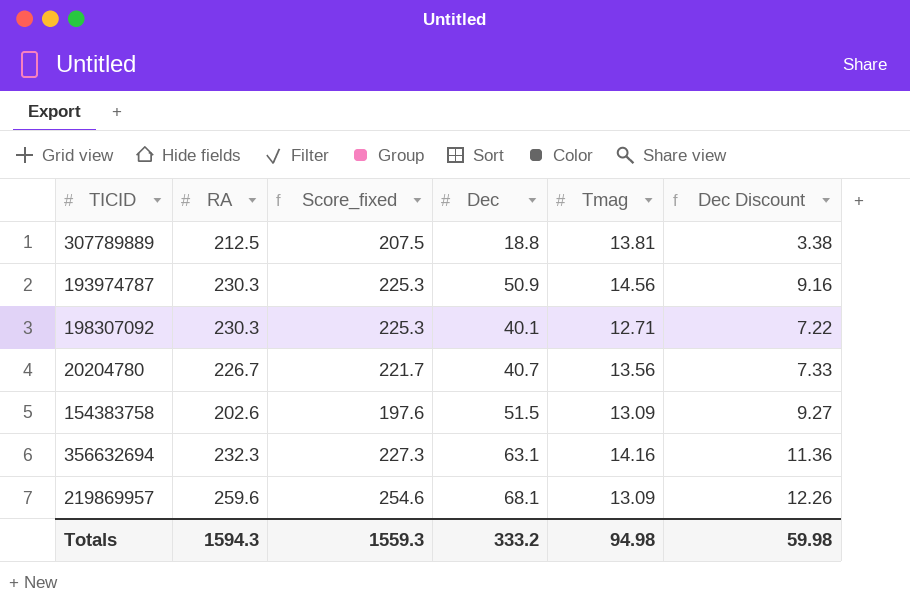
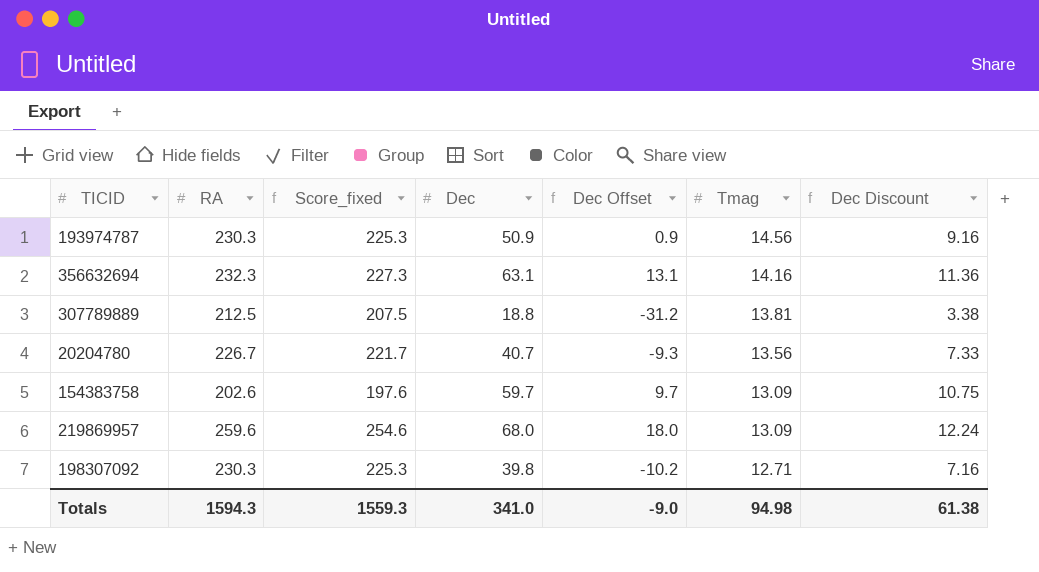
row order: none -> Tmag descending
column Dec Offset | formula: none -> [Dec] - 50
154383758 | Dec: 51.5 -> 59.7
154383758 | Dec Discount: 9.27 -> 10.75
219869957 | Dec: 68.1 -> 68.0
219869957 | Dec Discount: 12.26 -> 12.24
198307092 | Dec: 40.1 -> 39.8
198307092 | Dec Discount: 7.22 -> 7.16
Totals | Dec: 333.2 -> 341.0
Totals | Dec Discount: 59.98 -> 61.38

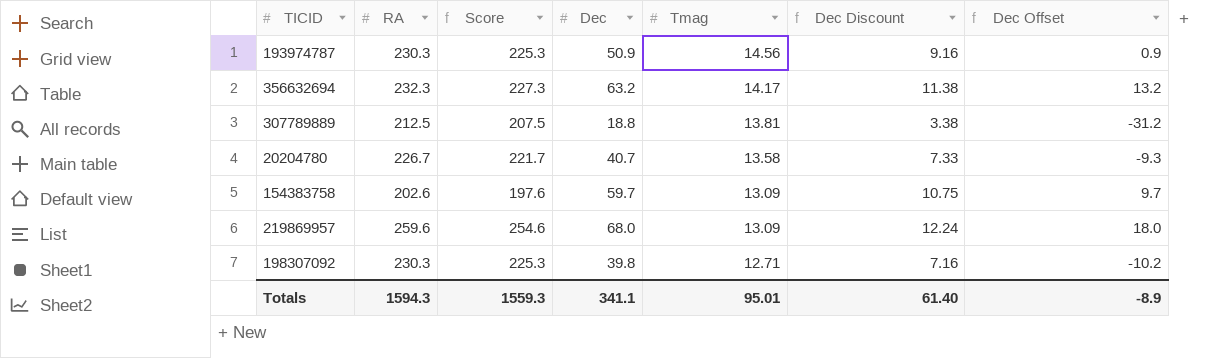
column name: Score_fixed -> Score
column Dec Offset | position: 5 -> 7
356632694 | Dec: 63.1 -> 63.2
356632694 | Tmag: 14.16 -> 14.17
356632694 | Dec Discount: 11.36 -> 11.38
356632694 | Dec Offset: 13.1 -> 13.2
20204780 | Tmag: 13.56 -> 13.58
Totals | Dec: 341.0 -> 341.1
Totals | Tmag: 94.98 -> 95.01
Totals | Dec Discount: 61.38 -> 61.40
Totals | Dec Offset: -9.0 -> -8.9

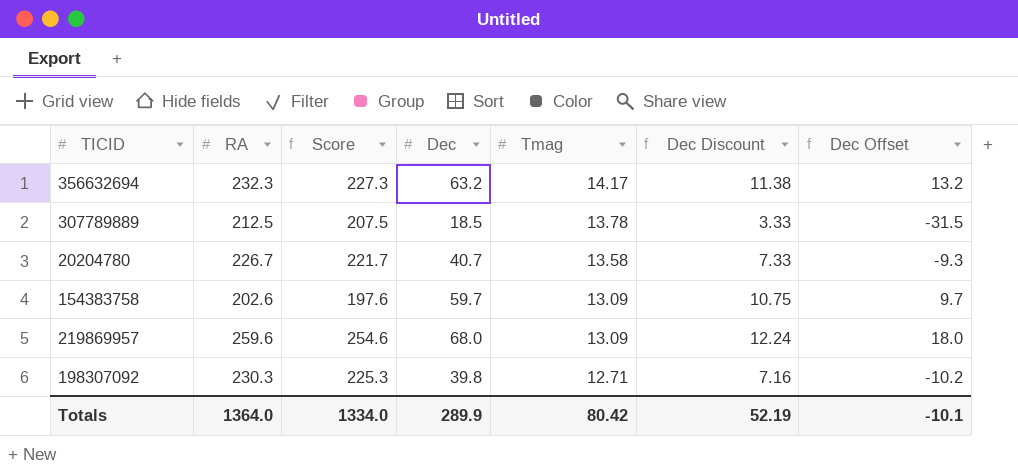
row 193974787: 230.3 | 225.3 | 50.9 | 14.56 | 9.16 | 0.9 -> none
307789889 | Dec: 18.8 -> 18.5
307789889 | Tmag: 13.81 -> 13.78
307789889 | Dec Discount: 3.38 -> 3.33
307789889 | Dec Offset: -31.2 -> -31.5
Totals | RA: 1594.3 -> 1364.0
Totals | Score: 1559.3 -> 1334.0
Totals | Dec: 341.1 -> 289.9
Totals | Tmag: 95.01 -> 80.42
Totals | Dec Discount: 61.40 -> 52.19
Totals | Dec Offset: -8.9 -> -10.1

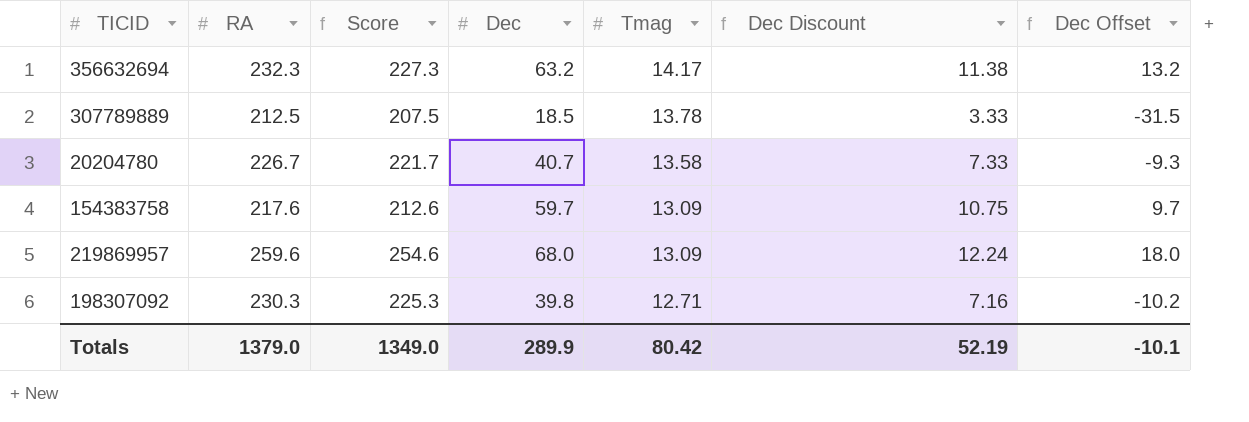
154383758 | RA: 202.6 -> 217.6
154383758 | Score: 197.6 -> 212.6
Totals | RA: 1364.0 -> 1379.0
Totals | Score: 1334.0 -> 1349.0

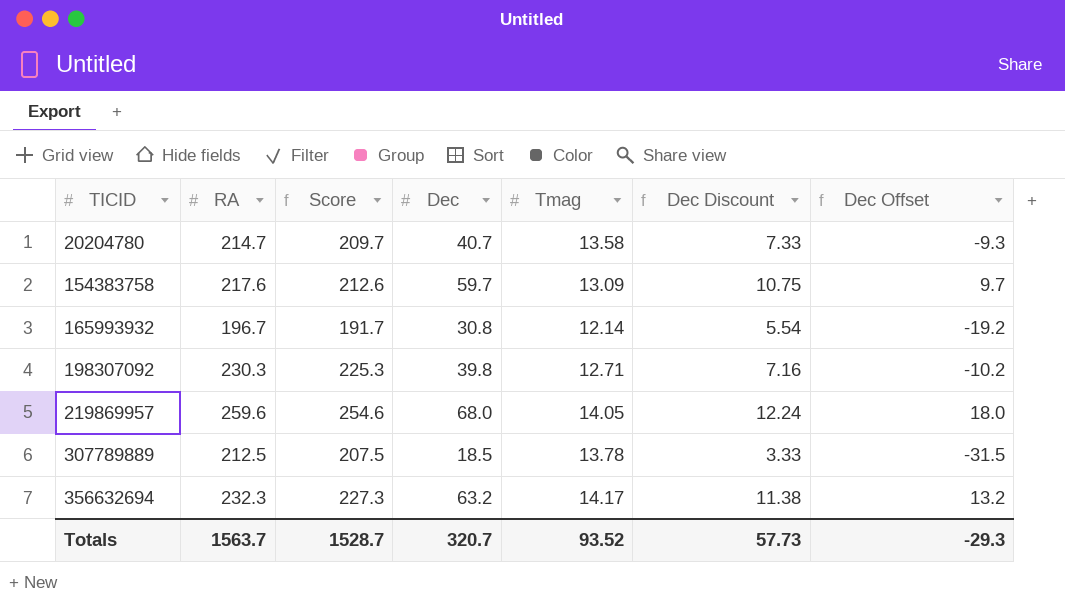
row order: Tmag descending -> TICID ascending
20204780 | RA: 226.7 -> 214.7
20204780 | Score: 221.7 -> 209.7
row 165993932: none -> 196.7 | 191.7 | 30.8 | 12.14 | 5.54 | -19.2
219869957 | Tmag: 13.09 -> 14.05
Totals | RA: 1379.0 -> 1563.7
Totals | Score: 1349.0 -> 1528.7
Totals | Dec: 289.9 -> 320.7
Totals | Tmag: 80.42 -> 93.52
Totals | Dec Discount: 52.19 -> 57.73
Totals | Dec Offset: -10.1 -> -29.3

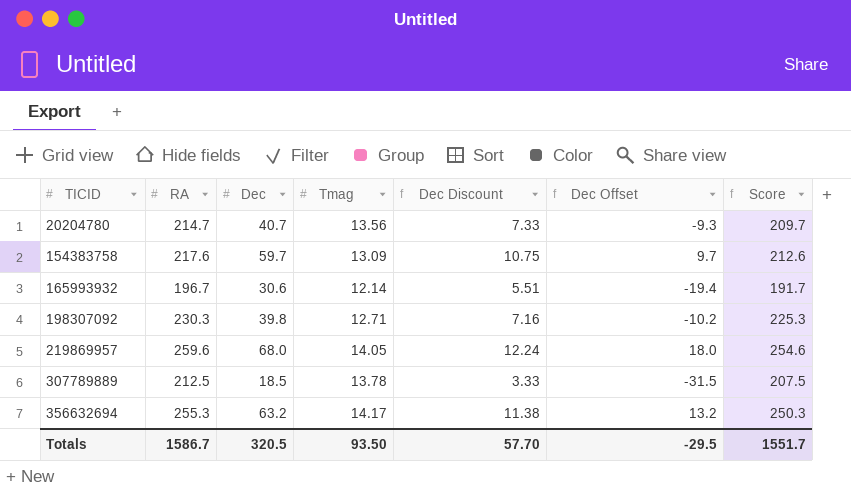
column Score | position: 3 -> 7
20204780 | Tmag: 13.58 -> 13.56
165993932 | Dec: 30.8 -> 30.6
165993932 | Dec Discount: 5.54 -> 5.51
165993932 | Dec Offset: -19.2 -> -19.4
356632694 | RA: 232.3 -> 255.3
356632694 | Score: 227.3 -> 250.3
Totals | RA: 1563.7 -> 1586.7
Totals | Dec: 320.7 -> 320.5
Totals | Tmag: 93.52 -> 93.50
Totals | Dec Discount: 57.73 -> 57.70
Totals | Dec Offset: -29.3 -> -29.5
Totals | Score: 1528.7 -> 1551.7

